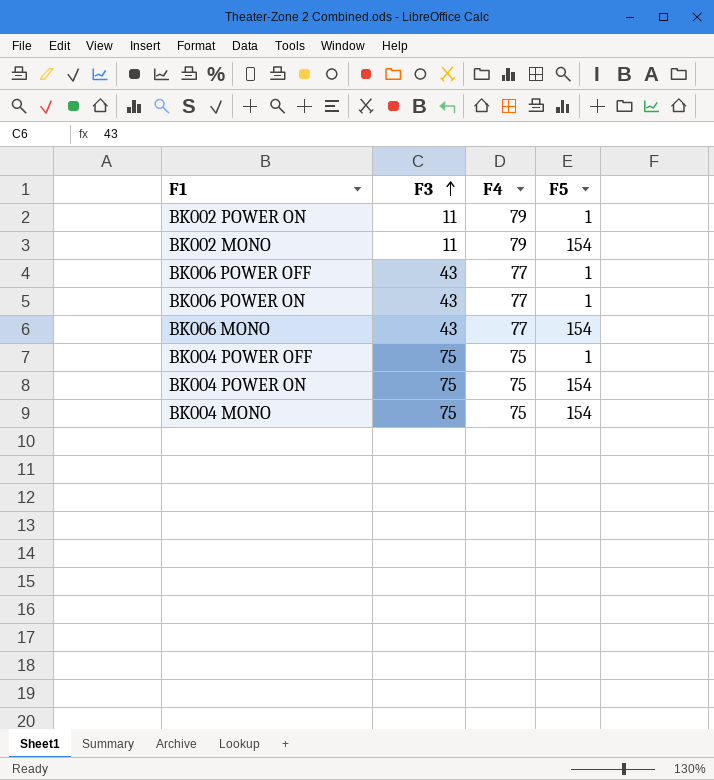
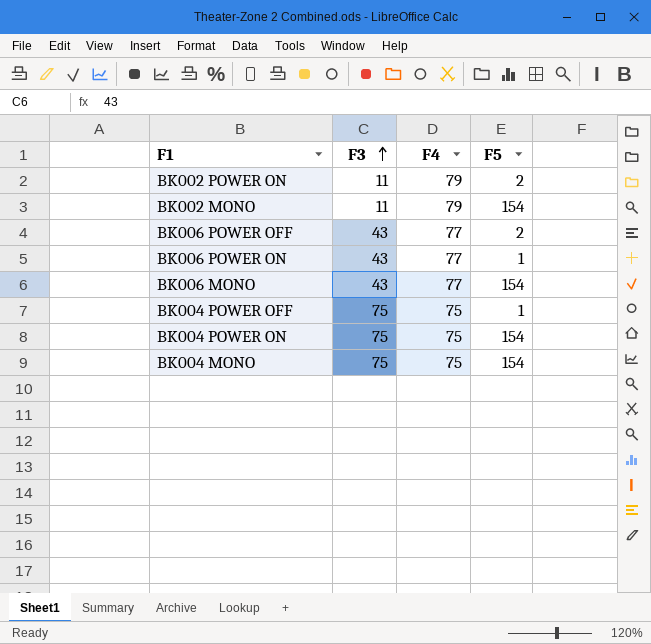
BK002 POWER ON | F5: 1 -> 2
BK006 POWER OFF | F5: 1 -> 2

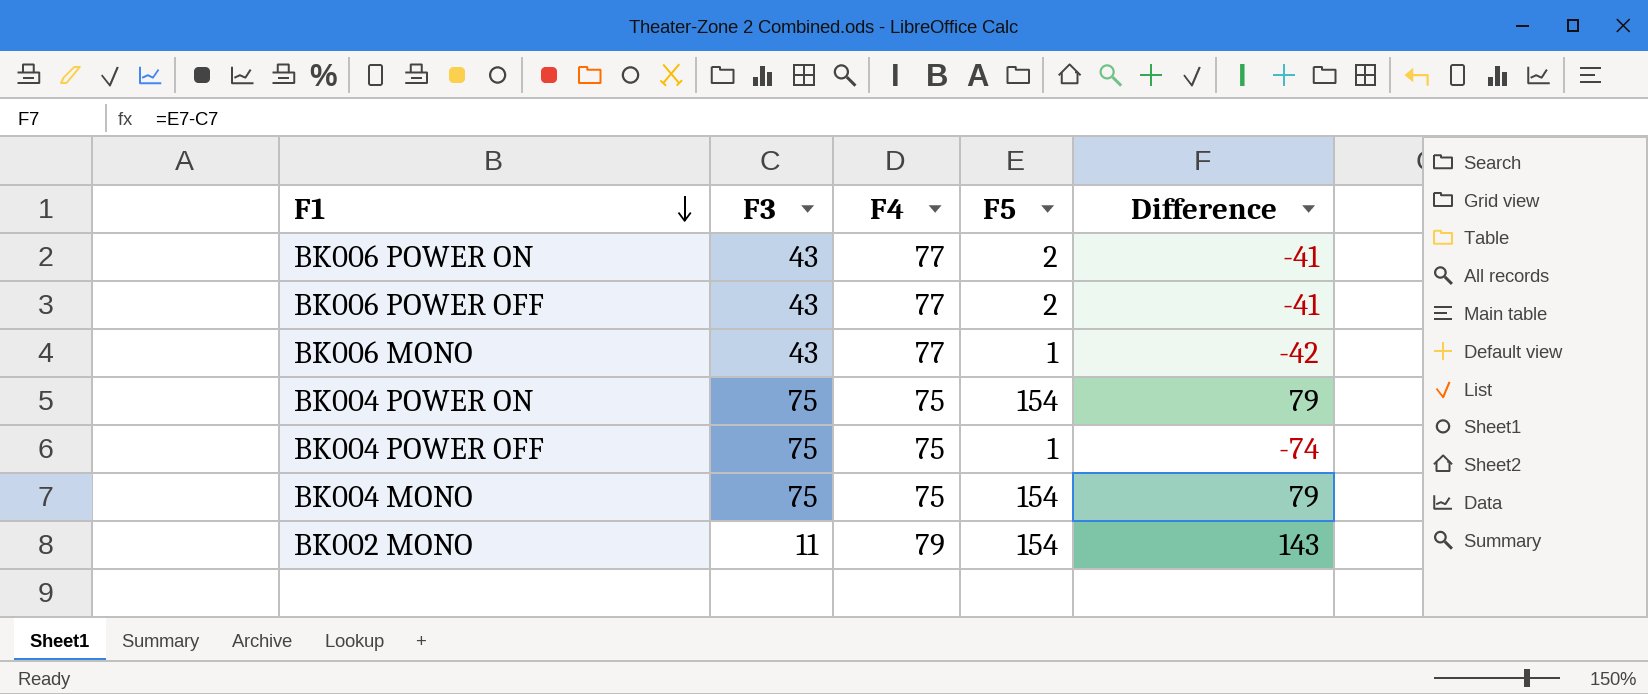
row order: F3 ascending -> F1 descending
column Difference | formula: none -> [F5] - [F3]
row BK002 POWER ON: 11 | 79 | 2 -> none
BK006 POWER ON | F5: 1 -> 2
BK006 MONO | F5: 154 -> 1

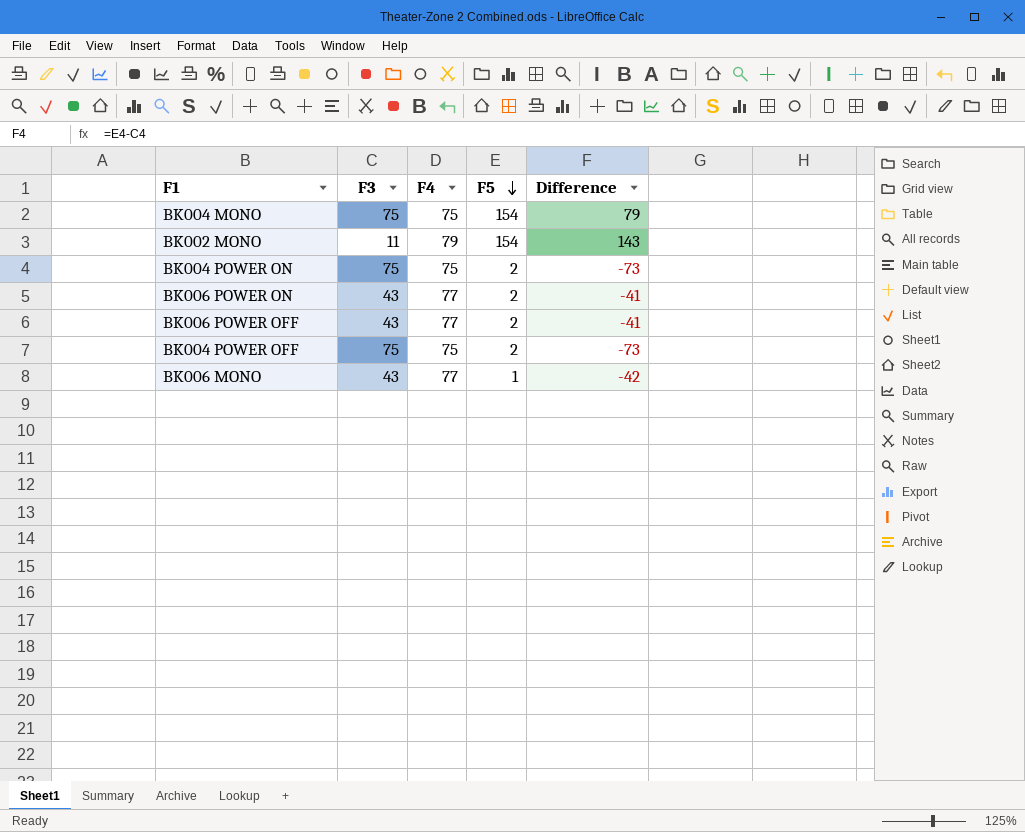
row order: F1 descending -> F5 descending
BK004 POWER ON | F5: 154 -> 2
BK004 POWER ON | Difference: 79 -> -73
BK004 POWER OFF | F5: 1 -> 2
BK004 POWER OFF | Difference: -74 -> -73

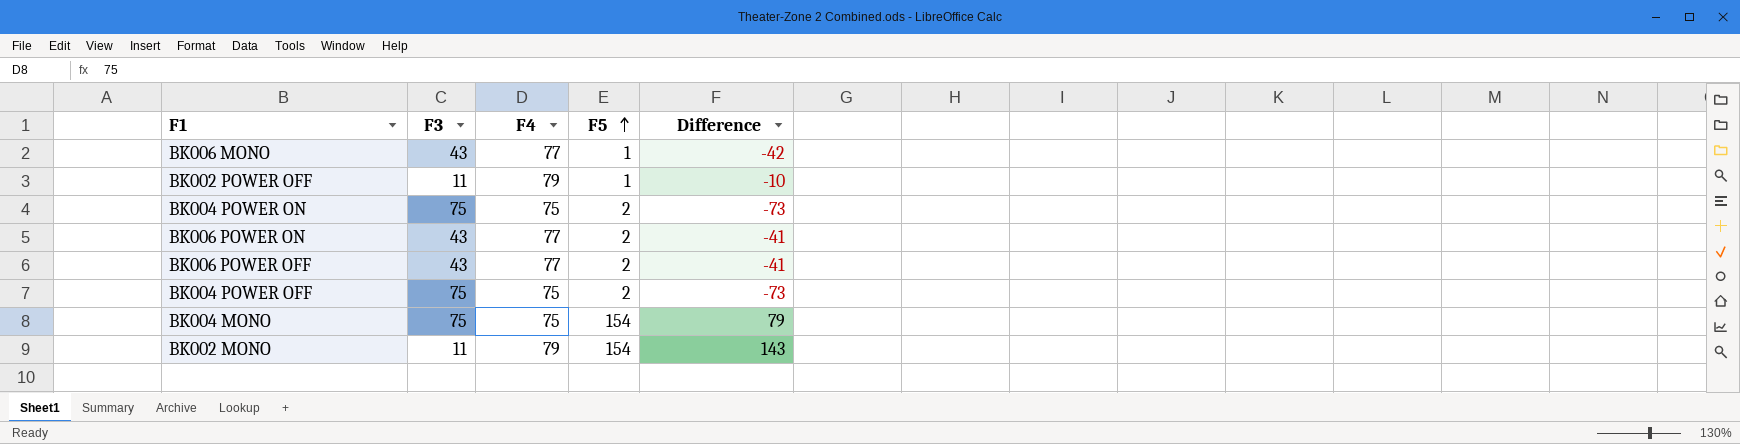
row order: F5 descending -> F5 ascending
row BK002 POWER OFF: none -> 11 | 79 | 1 | -10

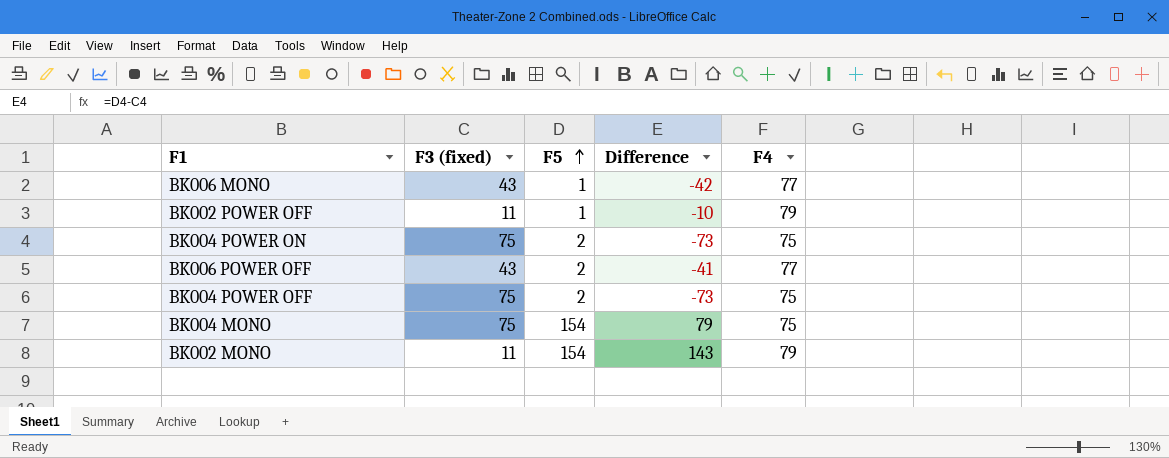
column name: F3 -> F3 (fixed)
column F4 | position: 3 -> 5
row BK006 POWER ON: 43 | 77 | 2 | -41 -> none

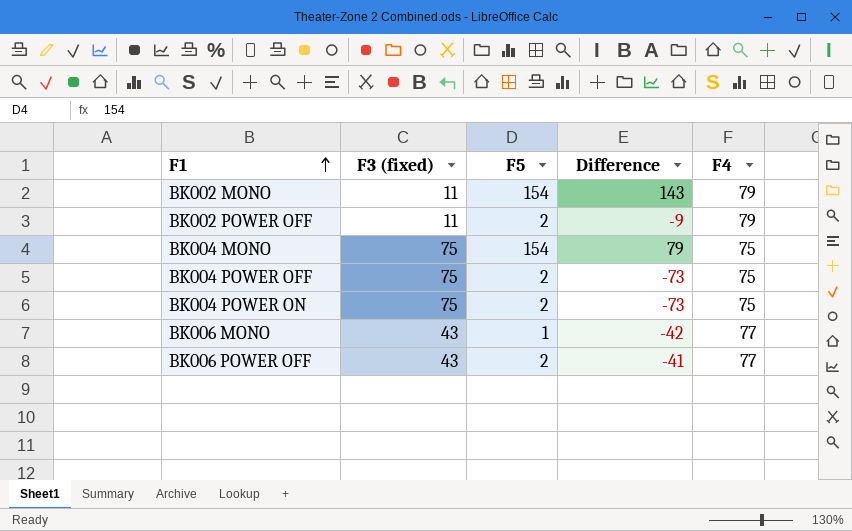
row order: F5 ascending -> F1 ascending
BK002 POWER OFF | F5: 1 -> 2
BK002 POWER OFF | Difference: -10 -> -9

